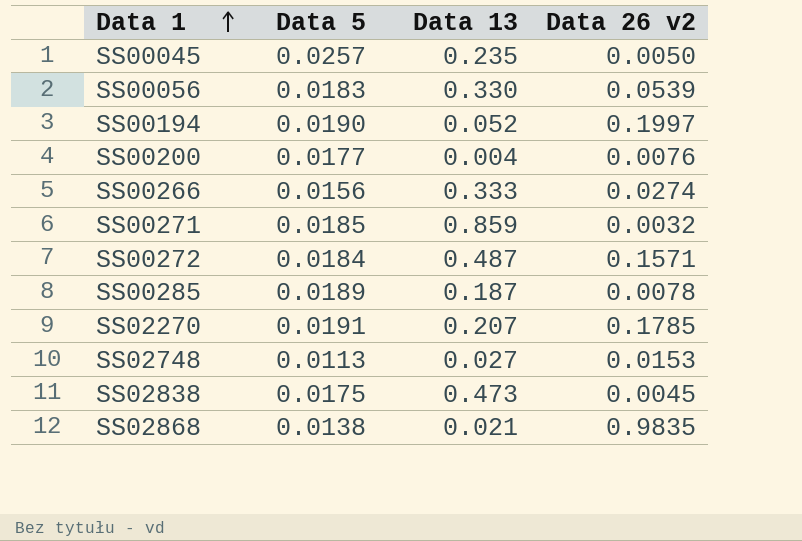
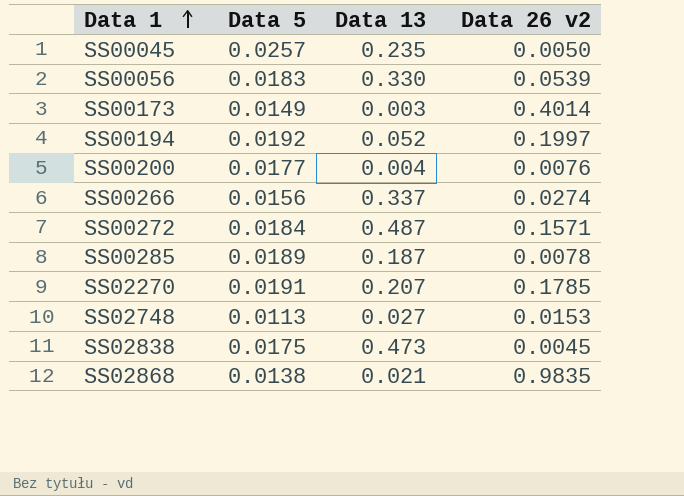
row SS00271: 0.0185 | 0.859 | 0.0032 -> none
row SS00173: none -> 0.0149 | 0.003 | 0.4014
SS00194 | Data 5: 0.0190 -> 0.0192
SS00266 | Data 13: 0.333 -> 0.337

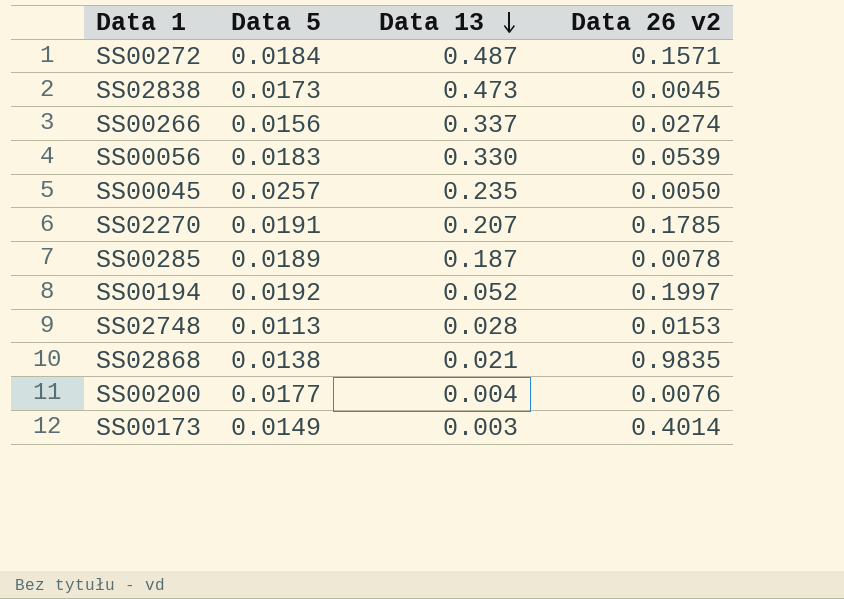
row order: Data 1 ascending -> Data 13 descending
SS02838 | Data 5: 0.0175 -> 0.0173
SS02748 | Data 13: 0.027 -> 0.028

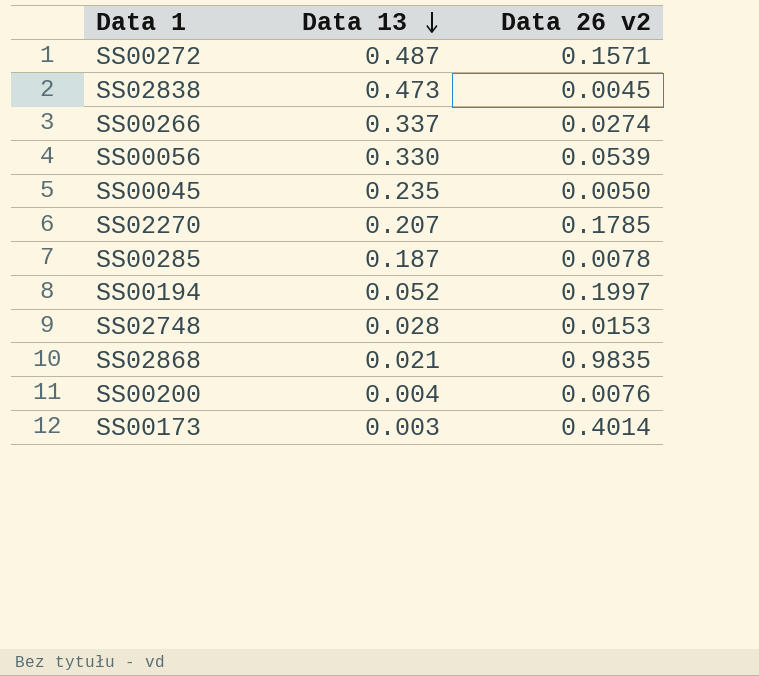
column Data 5 | position: 2 -> none

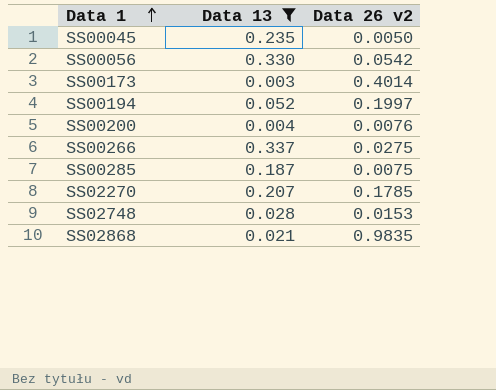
filter: none -> Data 13 <= 0.337
row order: Data 13 descending -> Data 1 ascending
SS00056 | Data 26 v2: 0.0539 -> 0.0542
SS00266 | Data 26 v2: 0.0274 -> 0.0275
SS00285 | Data 26 v2: 0.0078 -> 0.0075

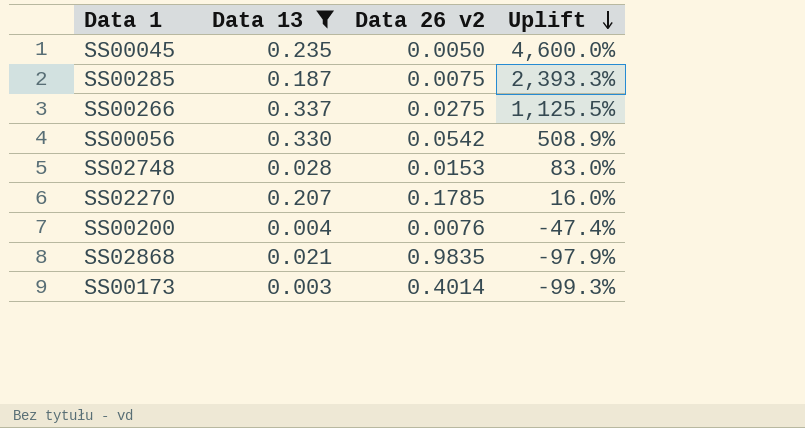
row order: Data 1 ascending -> Uplift descending
column Uplift | formula: none -> ([Data 13] - [Data 26 v2]) / [Data 26 v2]
row SS00194: 0.052 | 0.1997 -> none

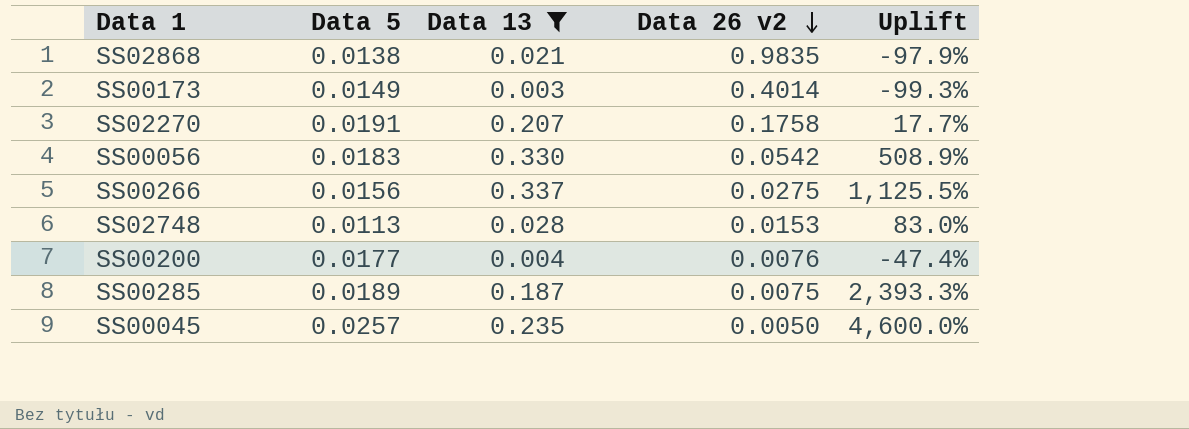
row order: Uplift descending -> Data 26 v2 descending
column Data 5 | position: none -> 2
SS02270 | Data 26 v2: 0.1785 -> 0.1758
SS02270 | Uplift: 16.0% -> 17.7%

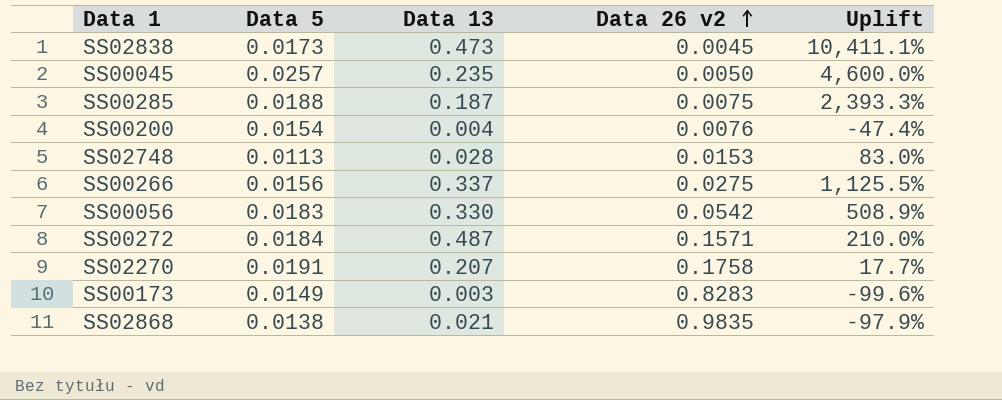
filter: Data 13 <= 0.337 -> none
row order: Data 26 v2 descending -> Data 26 v2 ascending
SS00285 | Data 5: 0.0189 -> 0.0188
SS00200 | Data 5: 0.0177 -> 0.0154
SS00173 | Data 26 v2: 0.4014 -> 0.8283
SS00173 | Uplift: -99.3% -> -99.6%

